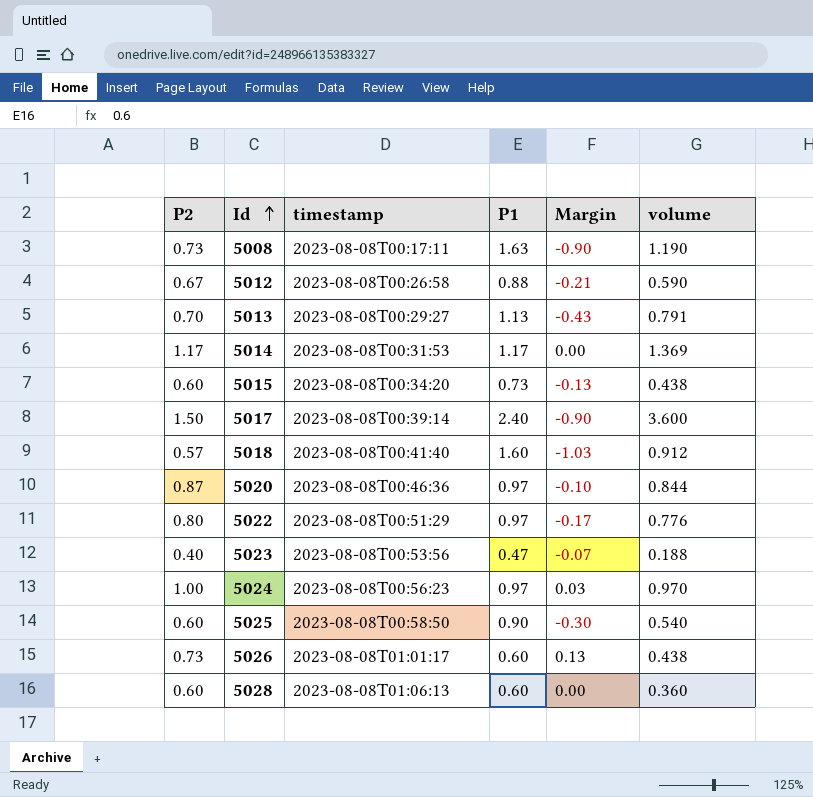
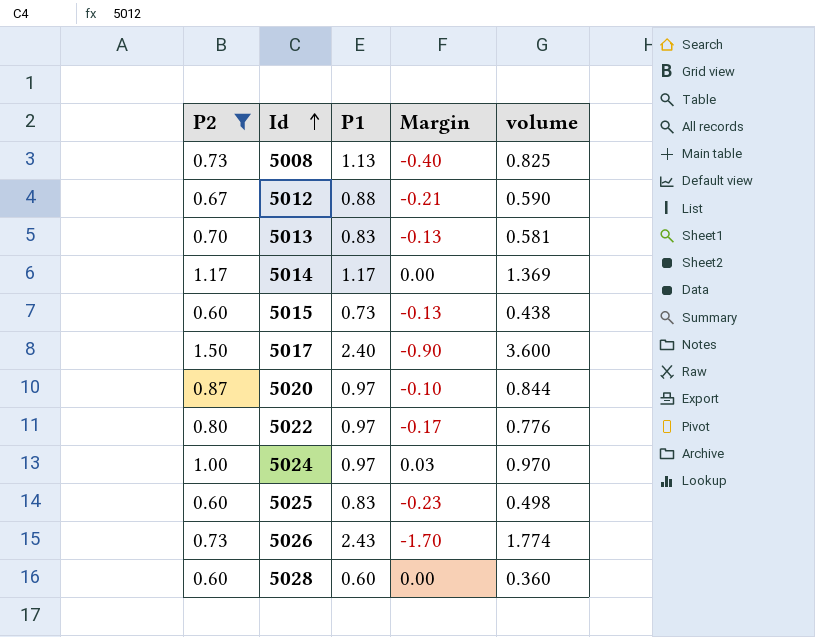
filter: none -> P2 >= 0.60
column timestamp | position: 3 -> none
5008 | P1: 1.63 -> 1.13
5008 | Margin: -0.90 -> -0.40
5008 | volume: 1.190 -> 0.825
5013 | P1: 1.13 -> 0.83
5013 | Margin: -0.43 -> -0.13
5013 | volume: 0.791 -> 0.581
5025 | P1: 0.90 -> 0.83
5025 | Margin: -0.30 -> -0.23
5025 | volume: 0.540 -> 0.498
5026 | P1: 0.60 -> 2.43
5026 | Margin: 0.13 -> -1.70
5026 | volume: 0.438 -> 1.774

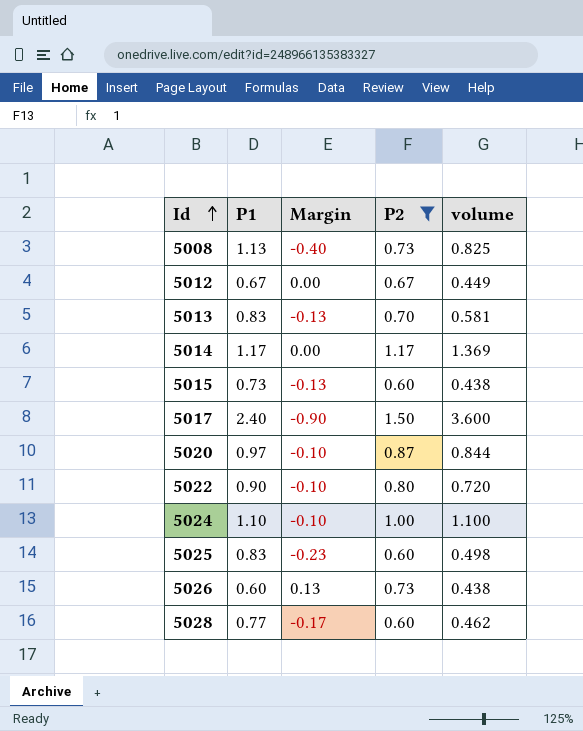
column P2 | position: 1 -> 4
5012 | P1: 0.88 -> 0.67
5012 | Margin: -0.21 -> 0.00
5012 | volume: 0.590 -> 0.449
5022 | P1: 0.97 -> 0.90
5022 | Margin: -0.17 -> -0.10
5022 | volume: 0.776 -> 0.720
5024 | P1: 0.97 -> 1.10
5024 | Margin: 0.03 -> -0.10
5024 | volume: 0.970 -> 1.100
5026 | P1: 2.43 -> 0.60
5026 | Margin: -1.70 -> 0.13
5026 | volume: 1.774 -> 0.438
5028 | P1: 0.60 -> 0.77
5028 | Margin: 0.00 -> -0.17
5028 | volume: 0.360 -> 0.462

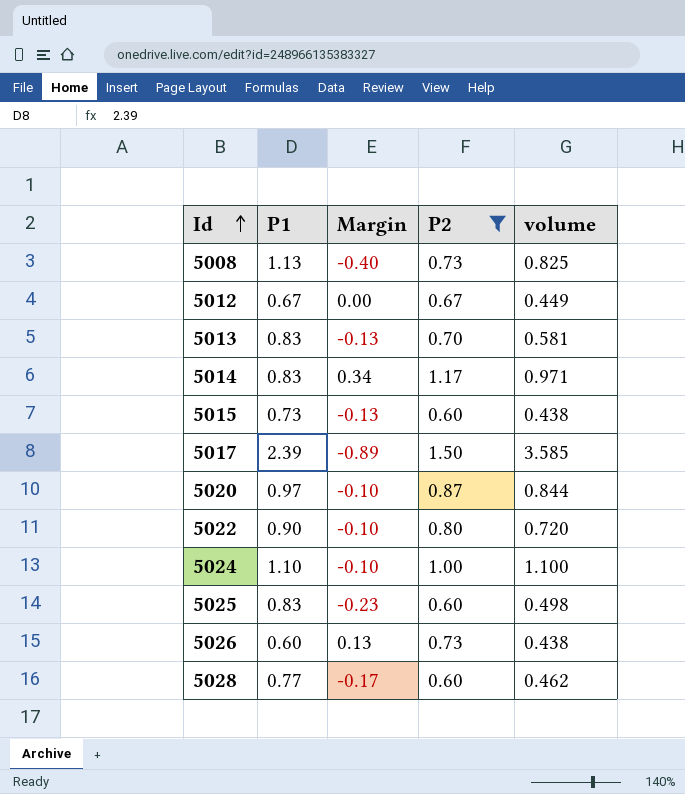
5014 | P1: 1.17 -> 0.83
5014 | Margin: 0.00 -> 0.34
5014 | volume: 1.369 -> 0.971
5017 | P1: 2.40 -> 2.39
5017 | Margin: -0.90 -> -0.89
5017 | volume: 3.600 -> 3.585

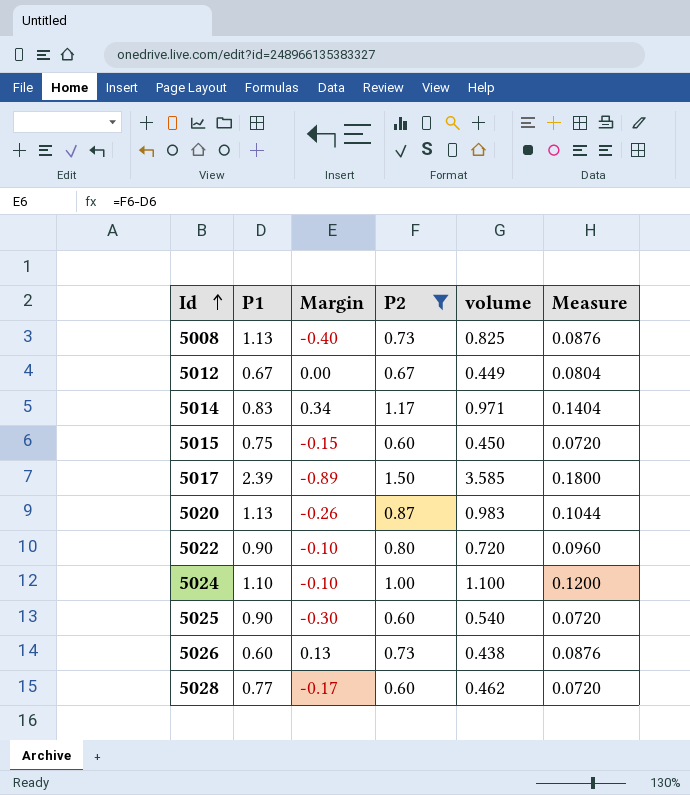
column Measure | formula: none -> [P2] * 0.12
row 5013: 0.83 | -0.13 | 0.70 | 0.581 -> none
5015 | P1: 0.73 -> 0.75
5015 | Margin: -0.13 -> -0.15
5015 | volume: 0.438 -> 0.450
5020 | P1: 0.97 -> 1.13
5020 | Margin: -0.10 -> -0.26
5020 | volume: 0.844 -> 0.983
5025 | P1: 0.83 -> 0.90
5025 | Margin: -0.23 -> -0.30
5025 | volume: 0.498 -> 0.540

